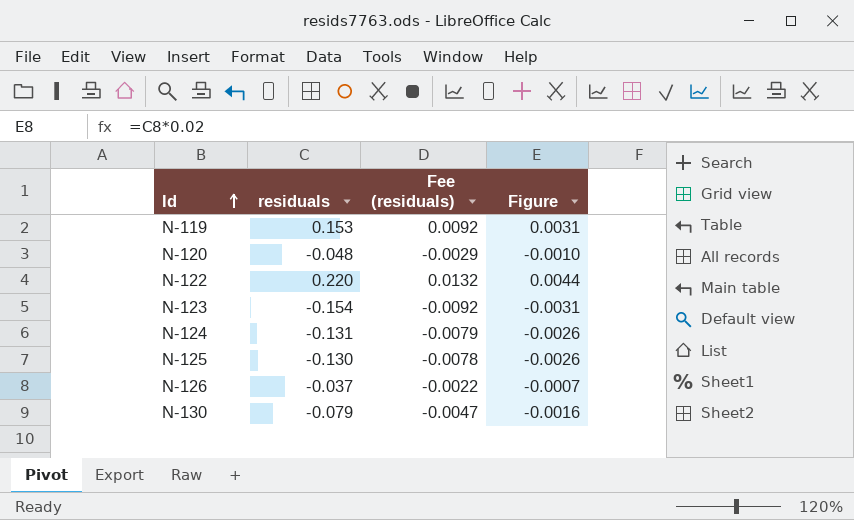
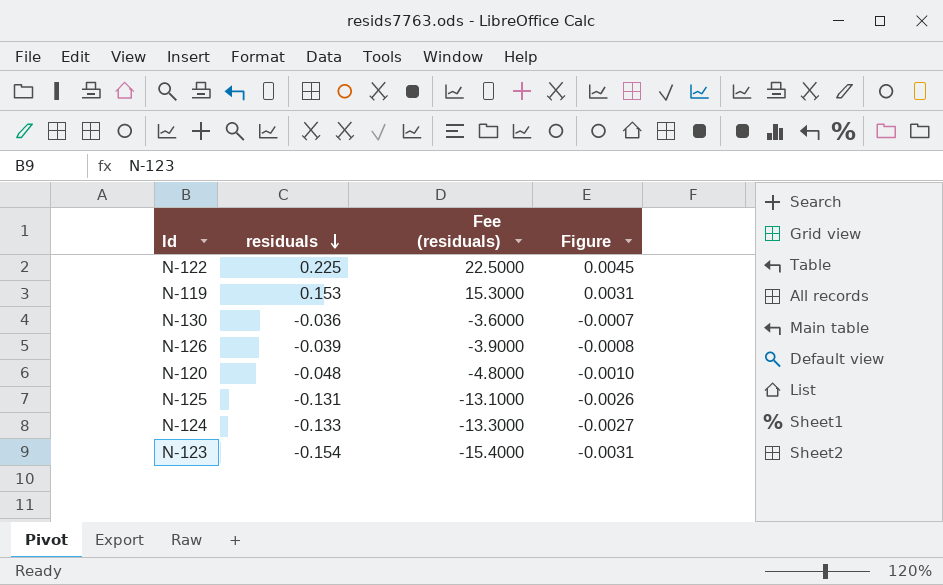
row order: Id ascending -> residuals descending
column Fee (residuals) | formula: [residuals] * 0.06 -> [residuals] * 100
N-122 | residuals: 0.220 -> 0.225
N-122 | Figure: 0.0044 -> 0.0045
N-130 | residuals: -0.079 -> -0.036
N-130 | Figure: -0.0016 -> -0.0007
N-126 | residuals: -0.037 -> -0.039
N-126 | Figure: -0.0007 -> -0.0008
N-125 | residuals: -0.130 -> -0.131
N-124 | residuals: -0.131 -> -0.133
N-124 | Figure: -0.0026 -> -0.0027

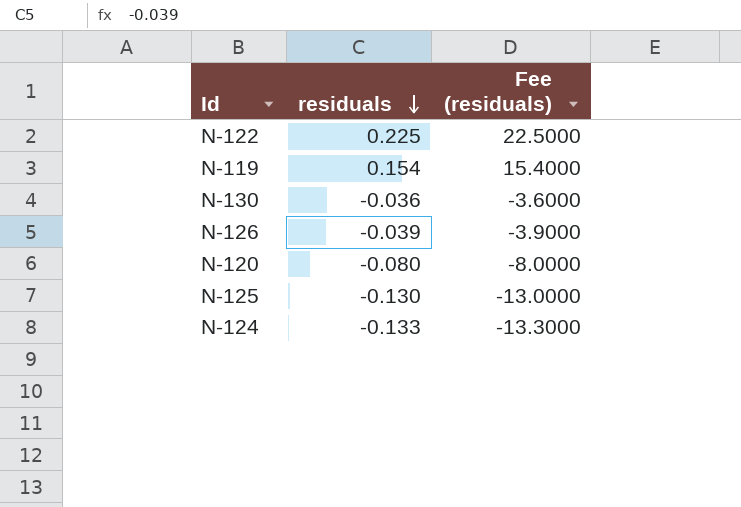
column Figure | formula: [residuals] * 0.02 -> none
row N-123: -0.154 | -15.4000 | -0.0031 -> none
N-119 | residuals: 0.153 -> 0.154
N-119 | Fee (residuals): 15.3000 -> 15.4000
N-120 | residuals: -0.048 -> -0.080
N-120 | Fee (residuals): -4.8000 -> -8.0000
N-125 | residuals: -0.131 -> -0.130
N-125 | Fee (residuals): -13.1000 -> -13.0000

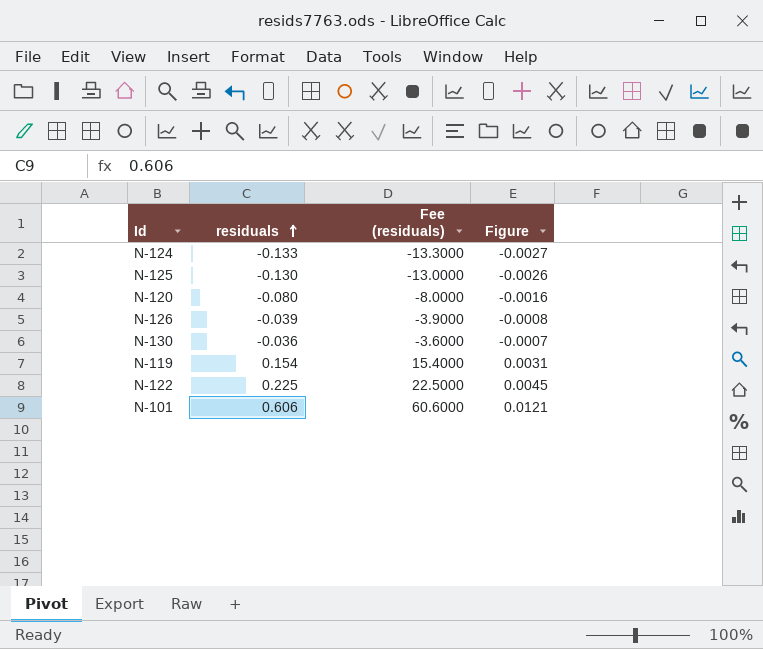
row order: residuals descending -> residuals ascending
column Figure | formula: none -> [residuals] * 0.02
row N-101: none -> 0.606 | 60.6000 | 0.0121

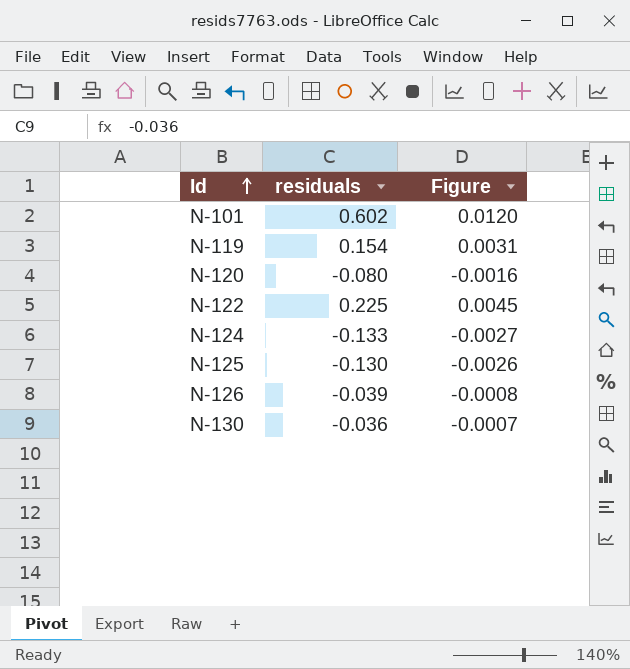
row order: residuals ascending -> Id ascending
column Fee (residuals) | formula: [residuals] * 100 -> none
N-101 | residuals: 0.606 -> 0.602
N-101 | Figure: 0.0121 -> 0.0120

